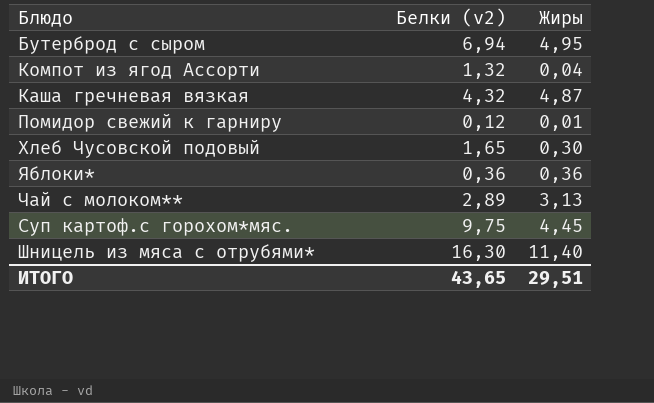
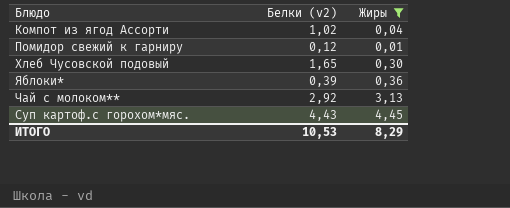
filter: none -> Жиры <= 4,45
Компот из ягод Ассорти | Белки (v2): 1,32 -> 1,02
Яблоки* | Белки (v2): 0,36 -> 0,39
Чай с молоком** | Белки (v2): 2,89 -> 2,92
Суп картоф.с горохом*мяс. | Белки (v2): 9,75 -> 4,43
ИТОГО | Белки (v2): 43,65 -> 10,53
ИТОГО | Жиры: 29,51 -> 8,29

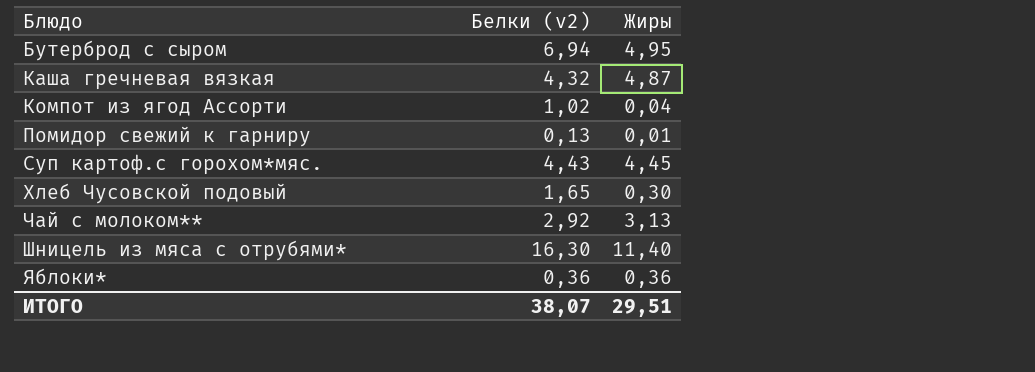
filter: Жиры <= 4,45 -> none
row order: none -> Блюдо ascending
Помидор свежий к гарниру | Белки (v2): 0,12 -> 0,13
Яблоки* | Белки (v2): 0,39 -> 0,36
ИТОГО | Белки (v2): 10,53 -> 38,07
ИТОГО | Жиры: 8,29 -> 29,51

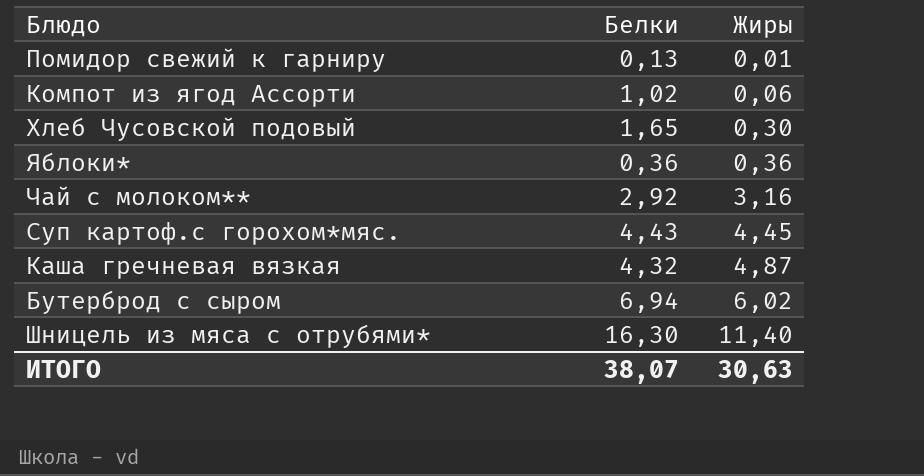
row order: Блюдо ascending -> Жиры ascending
column name: Белки (v2) -> Белки
Компот из ягод Ассорти | Жиры: 0,04 -> 0,06
Чай с молоком** | Жиры: 3,13 -> 3,16
Бутерброд с сыром | Жиры: 4,95 -> 6,02
ИТОГО | Жиры: 29,51 -> 30,63

